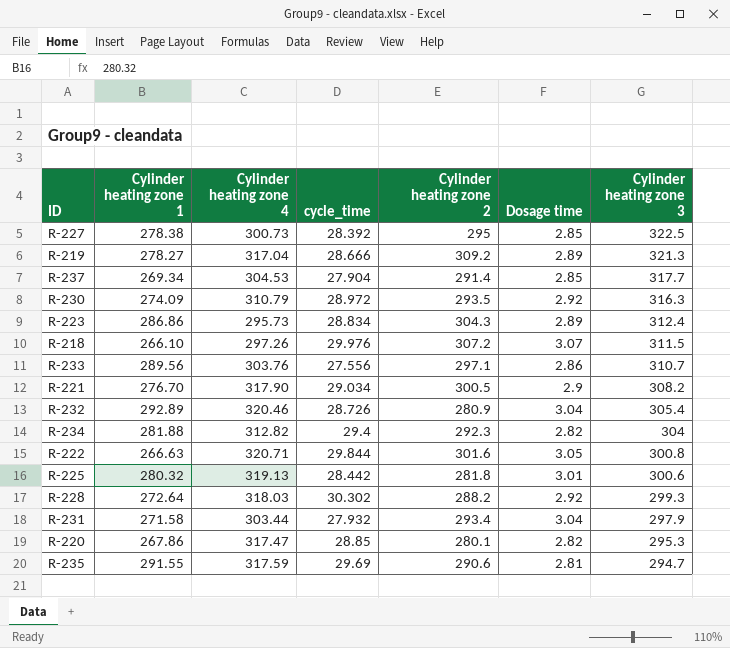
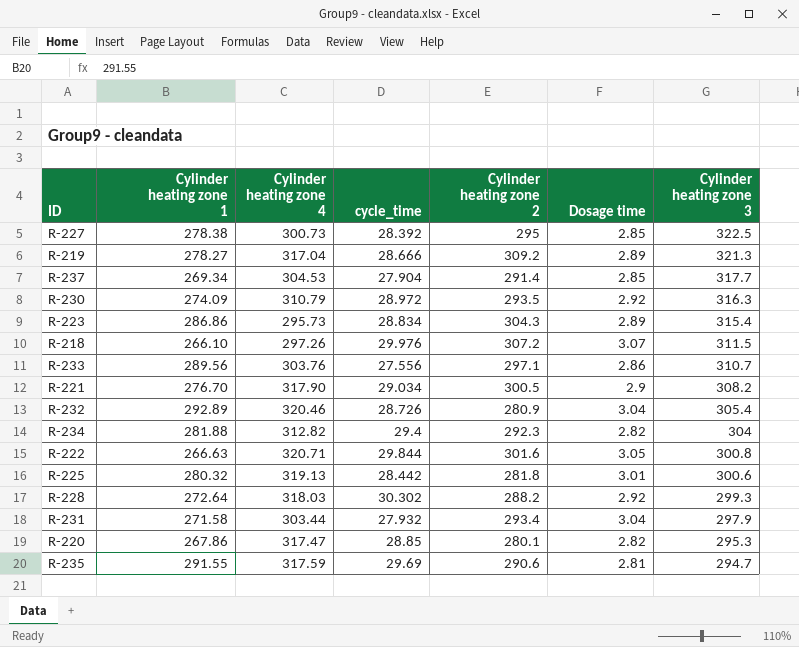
R-223 | Cylinder heating zone 3: 312.4 -> 315.4

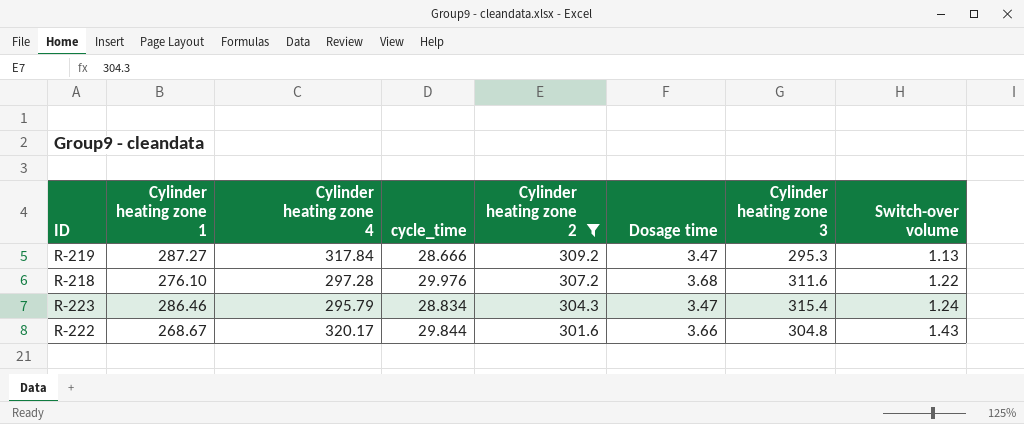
filter: none -> Cylinder heating zone 2 >= 301.6
row order: Cylinder heating zone 3 descending -> Cylinder heating zone 2 descending
column Switch-over volume | position: none -> 8
R-219 | Cylinder heating zone 1: 278.27 -> 287.27
R-219 | Cylinder heating zone 4: 317.04 -> 317.84
R-219 | Dosage time: 2.89 -> 3.47
R-219 | Cylinder heating zone 3: 321.3 -> 295.3
R-218 | Cylinder heating zone 1: 266.10 -> 276.10
R-218 | Cylinder heating zone 4: 297.26 -> 297.28
R-218 | Dosage time: 3.07 -> 3.68
R-218 | Cylinder heating zone 3: 311.5 -> 311.6
R-223 | Cylinder heating zone 1: 286.86 -> 286.46
R-223 | Cylinder heating zone 4: 295.73 -> 295.79
R-223 | Dosage time: 2.89 -> 3.47
R-222 | Cylinder heating zone 1: 266.63 -> 268.67
R-222 | Cylinder heating zone 4: 320.71 -> 320.17
R-222 | Dosage time: 3.05 -> 3.66
R-222 | Cylinder heating zone 3: 300.8 -> 304.8

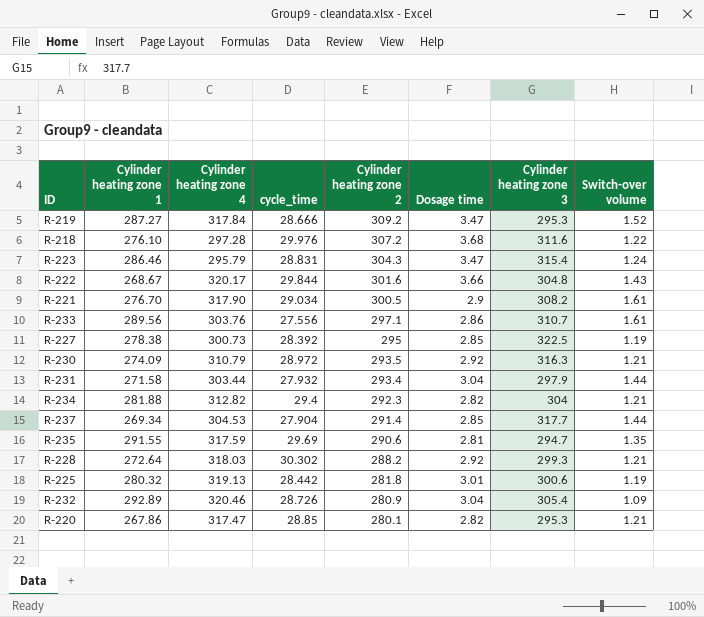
filter: Cylinder heating zone 2 >= 301.6 -> none
R-219 | Switch-over volume: 1.13 -> 1.52
R-223 | cycle_time: 28.834 -> 28.831

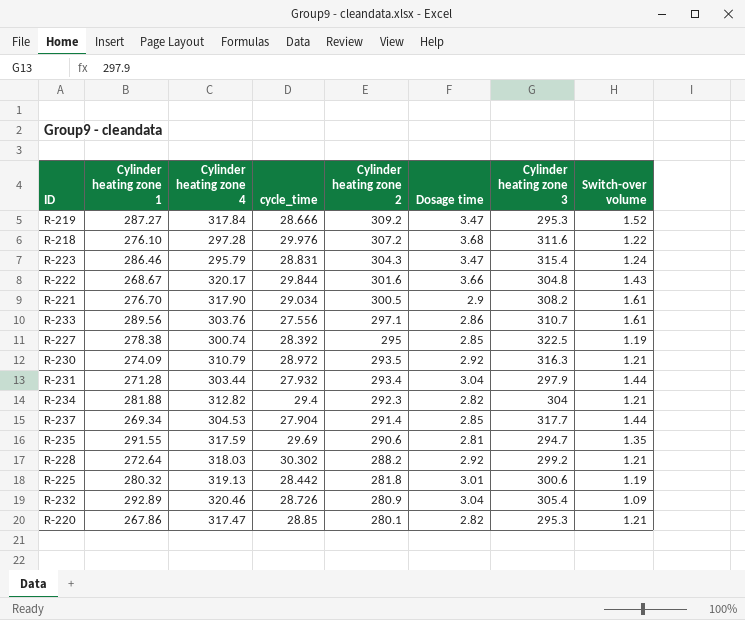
R-227 | Cylinder heating zone 4: 300.73 -> 300.74
R-231 | Cylinder heating zone 1: 271.58 -> 271.28
R-228 | Cylinder heating zone 3: 299.3 -> 299.2

